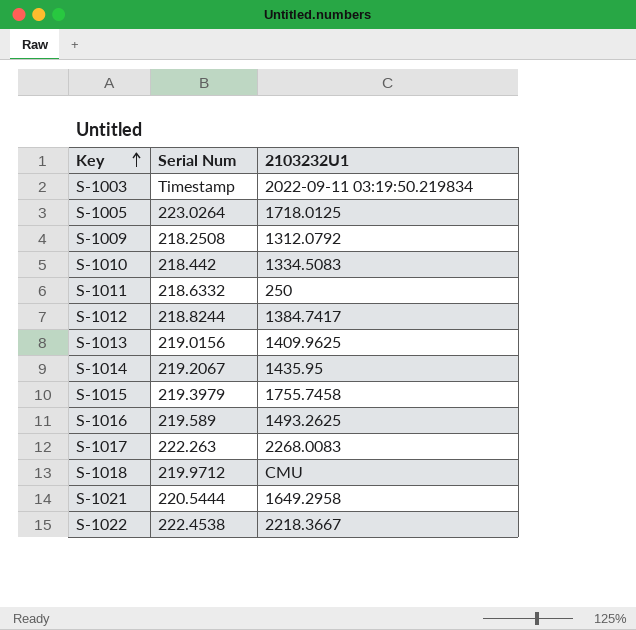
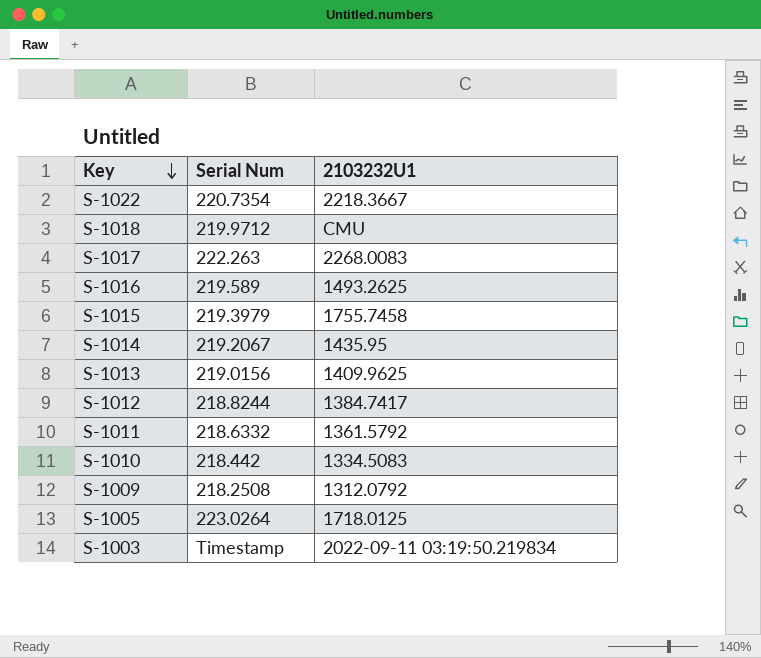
row order: Key ascending -> Key descending
row S-1021: 220.5444 | 1649.2958 -> none
S-1022 | Serial Num: 222.4538 -> 220.7354
S-1011 | 2103232U1: 250 -> 1361.5792

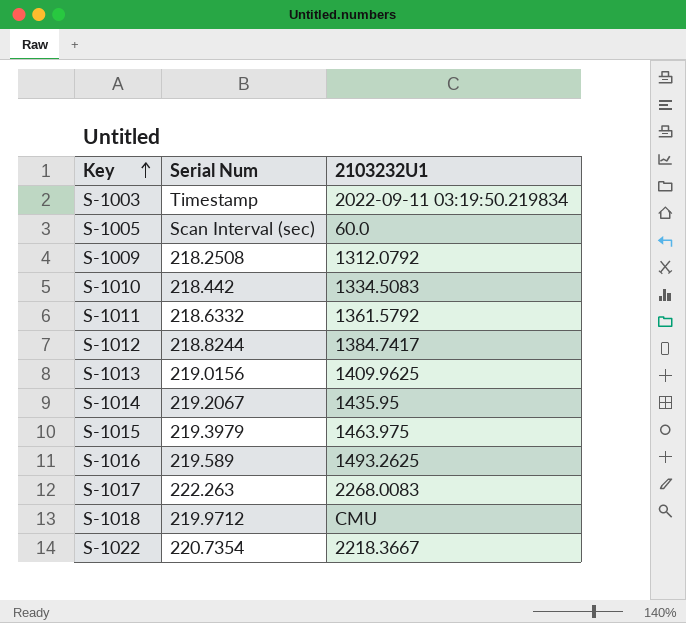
row order: Key descending -> Key ascending
S-1005 | Serial Num: 223.0264 -> Scan Interval (sec)
S-1005 | 2103232U1: 1718.0125 -> 60.0
S-1015 | 2103232U1: 1755.7458 -> 1463.975

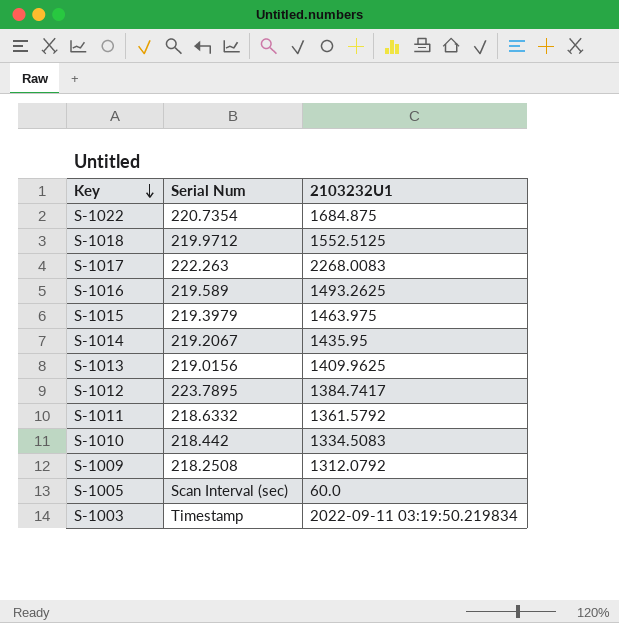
row order: Key ascending -> Key descending
S-1022 | 2103232U1: 2218.3667 -> 1684.875
S-1018 | 2103232U1: CMU -> 1552.5125
S-1012 | Serial Num: 218.8244 -> 223.7895

